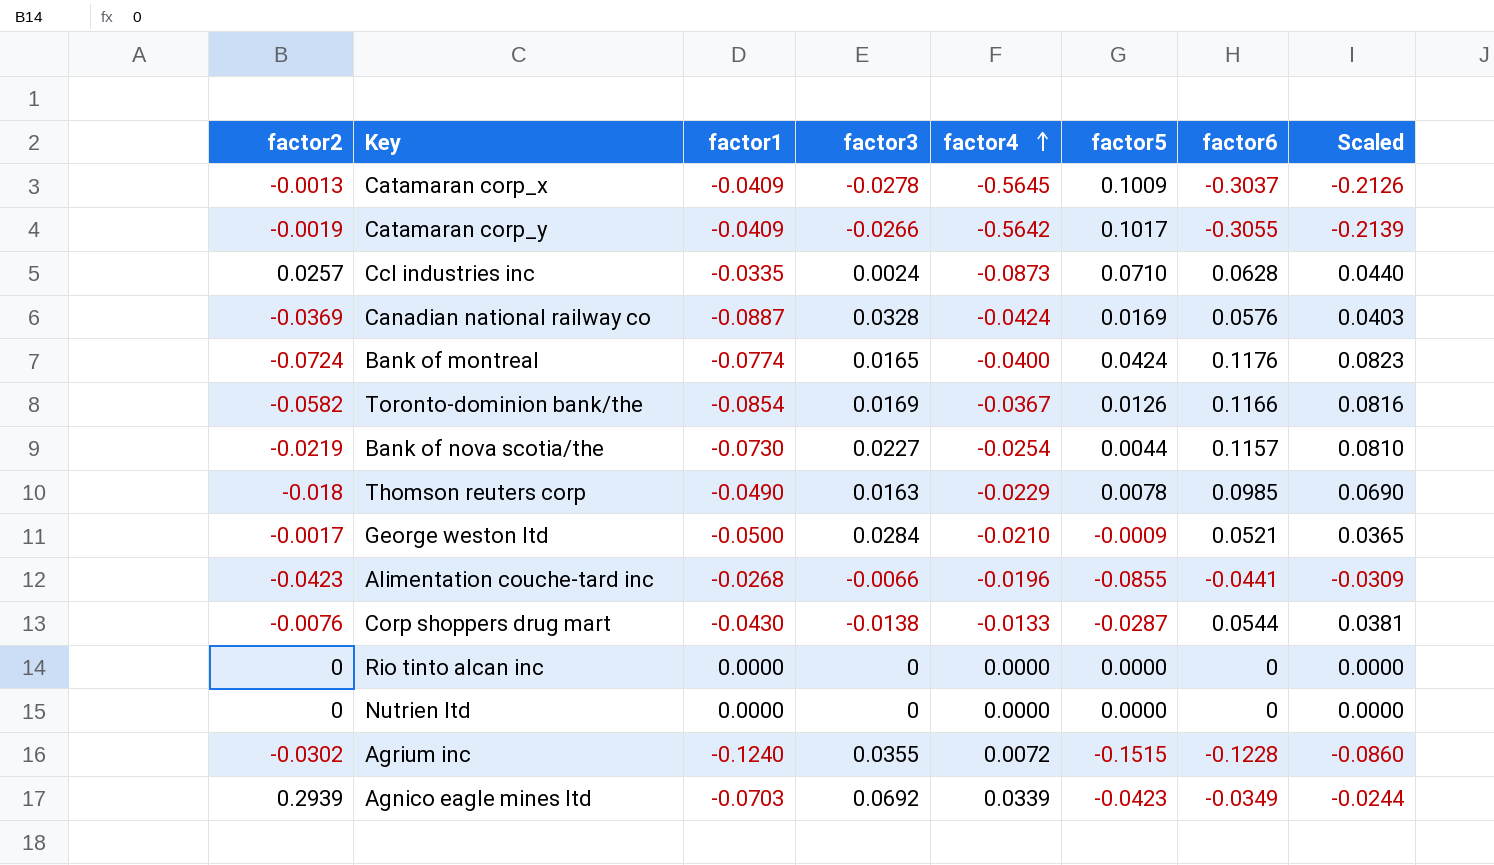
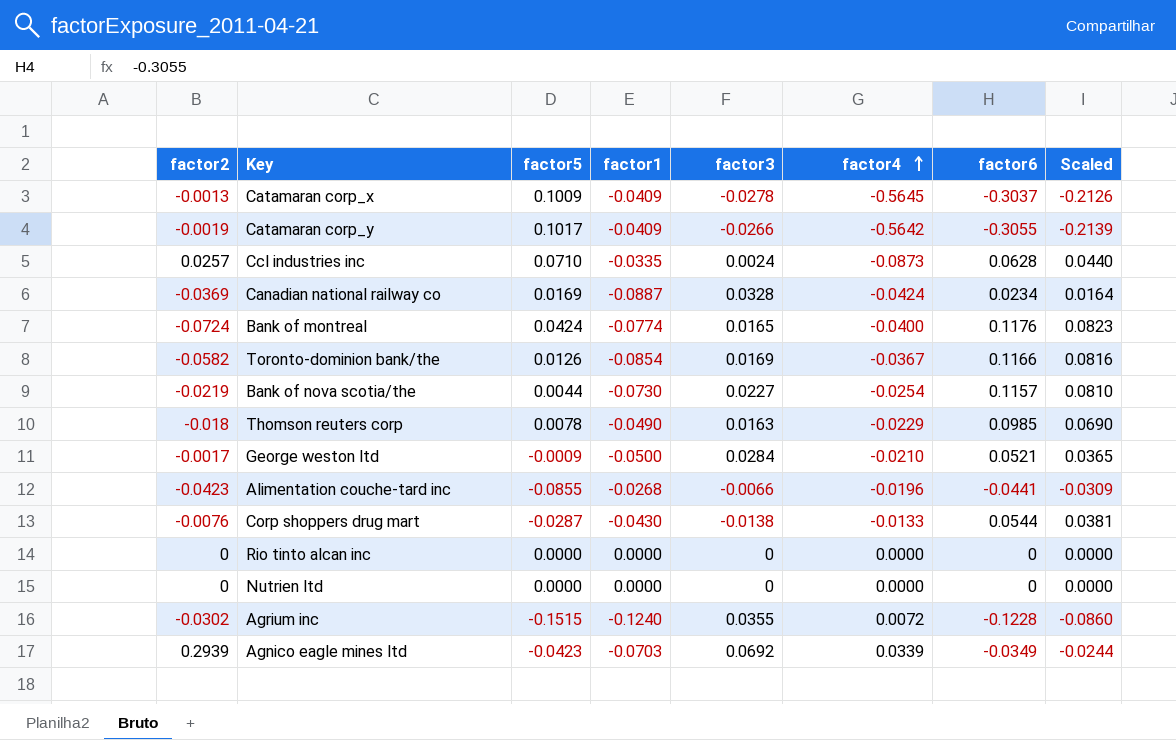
column factor5 | position: 6 -> 3
Canadian national railway co | factor6: 0.0576 -> 0.0234
Canadian national railway co | Scaled: 0.0403 -> 0.0164

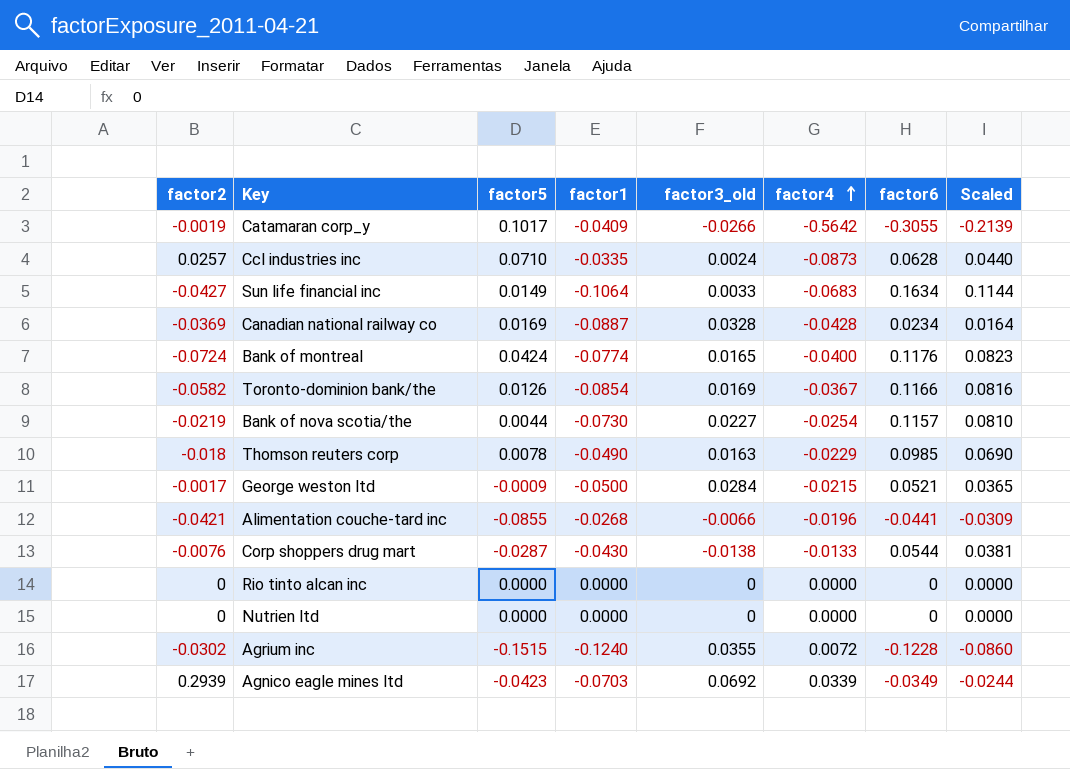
column name: factor3 -> factor3_old
row Catamaran corp_x: -0.0013 | 0.1009 | -0.0409 | -0.0278 | -0.5645 | -0.3037 | -0.2126 -> none
row Sun life financial inc: none -> -0.0427 | 0.0149 | -0.1064 | 0.0033 | -0.0683 | 0.1634 | 0.1144
Canadian national railway co | factor4: -0.0424 -> -0.0428
George weston ltd | factor4: -0.0210 -> -0.0215
Alimentation couche-tard inc | factor2: -0.0423 -> -0.0421

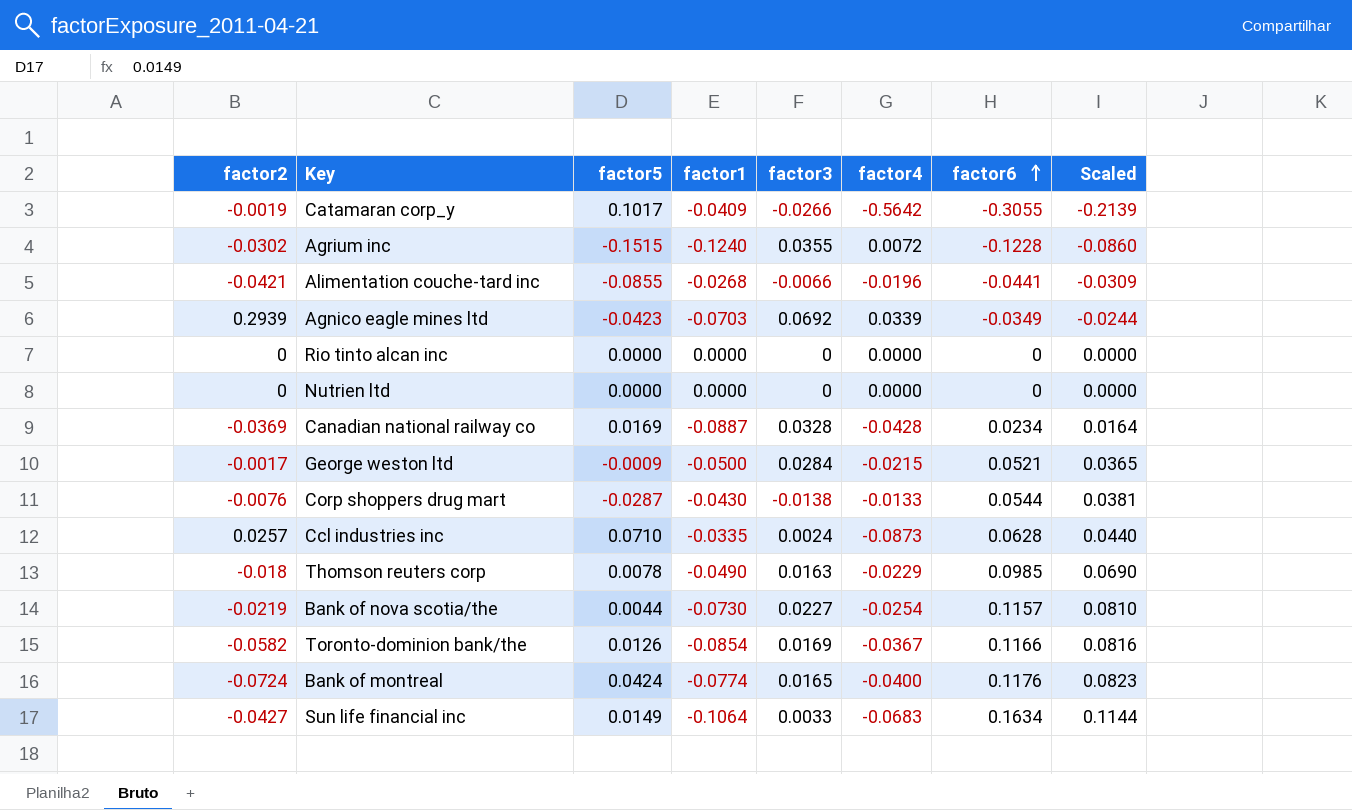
row order: factor4 ascending -> factor6 ascending
column name: factor3_old -> factor3

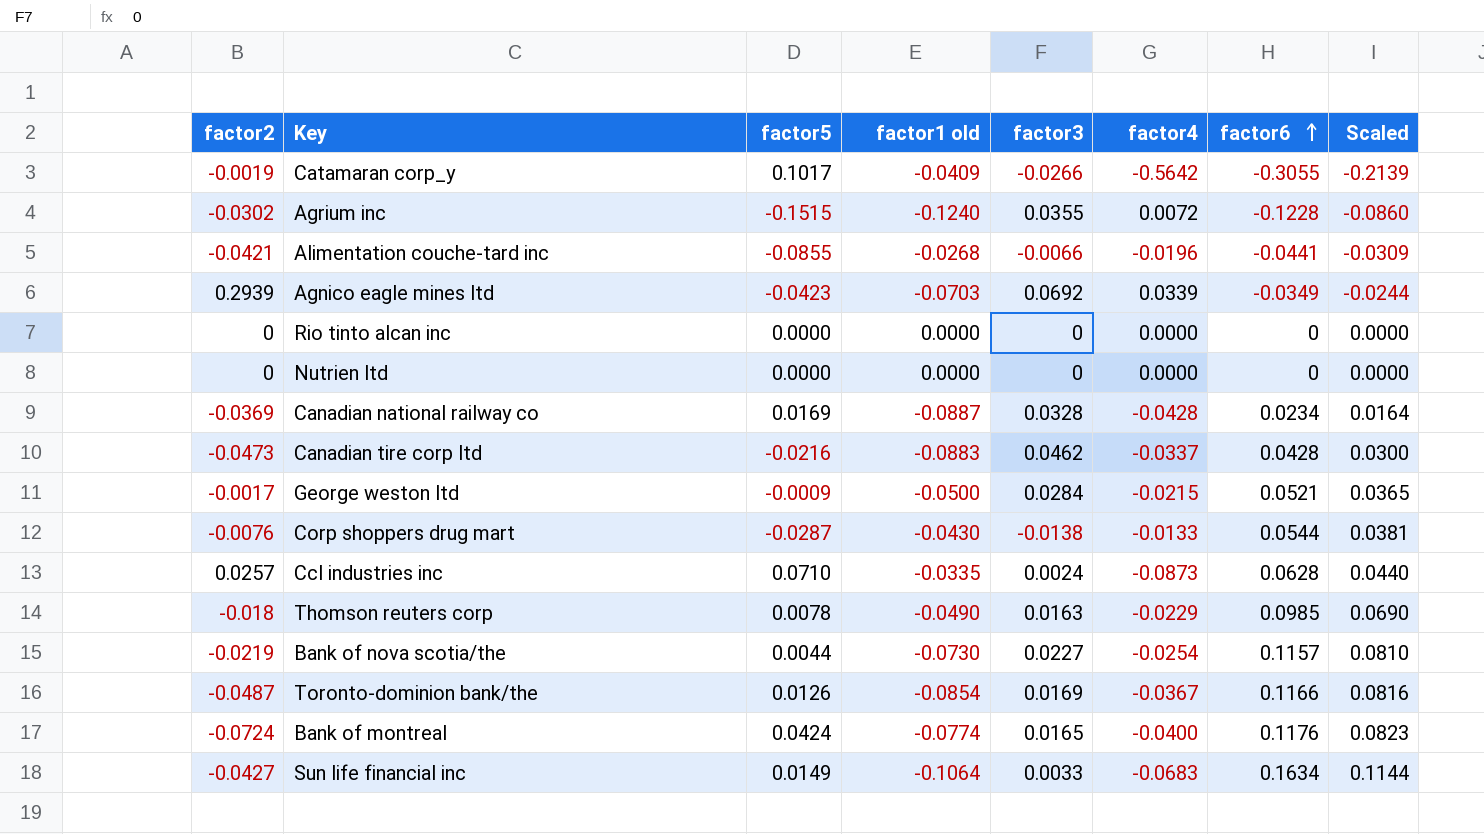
column name: factor1 -> factor1 old
row Canadian tire corp ltd: none -> -0.0473 | -0.0216 | -0.0883 | 0.0462 | -0.0337 | 0.0428 | 0.0300
Toronto-dominion bank/the | factor2: -0.0582 -> -0.0487

